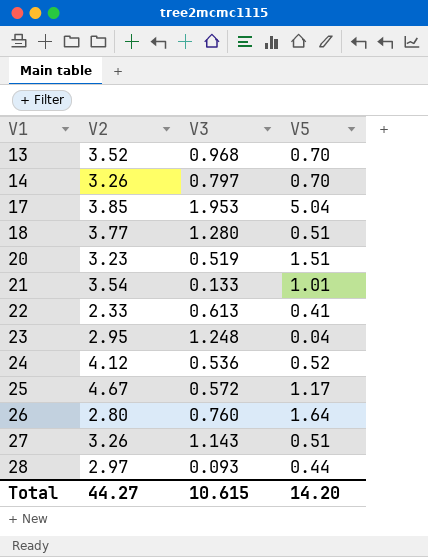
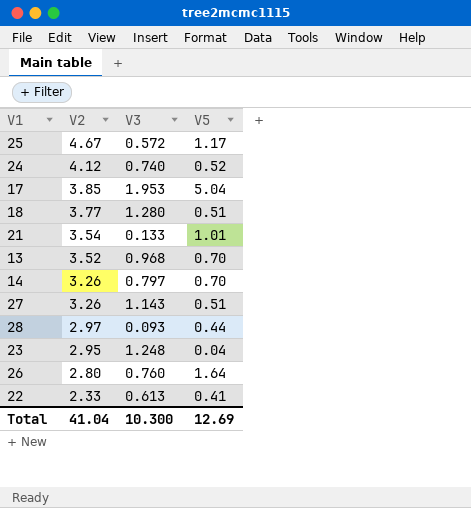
row order: V1 ascending -> V2 descending
row 20: 3.23 | 0.519 | 1.51 -> none
24 | V3: 0.536 -> 0.740
Total | V2: 44.27 -> 41.04
Total | V3: 10.615 -> 10.300
Total | V5: 14.20 -> 12.69

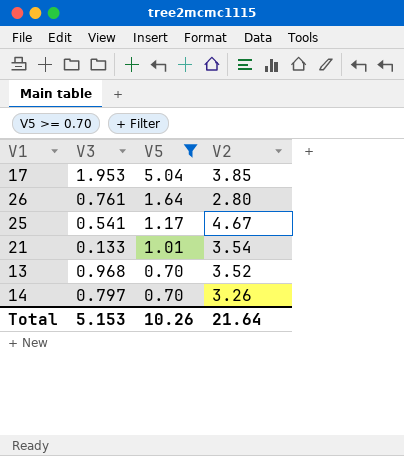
filter: none -> V5 >= 0.70
row order: V2 descending -> V5 descending
column V2 | position: 2 -> 4
26 | V3: 0.760 -> 0.761
25 | V3: 0.572 -> 0.541
Total | V3: 10.300 -> 5.153
Total | V5: 12.69 -> 10.26
Total | V2: 41.04 -> 21.64

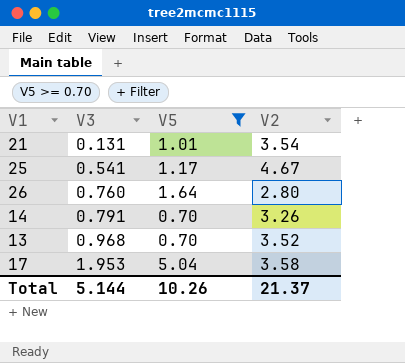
row order: V5 descending -> V3 ascending
21 | V3: 0.133 -> 0.131
26 | V3: 0.761 -> 0.760
14 | V3: 0.797 -> 0.791
17 | V2: 3.85 -> 3.58
Total | V3: 5.153 -> 5.144
Total | V2: 21.64 -> 21.37

